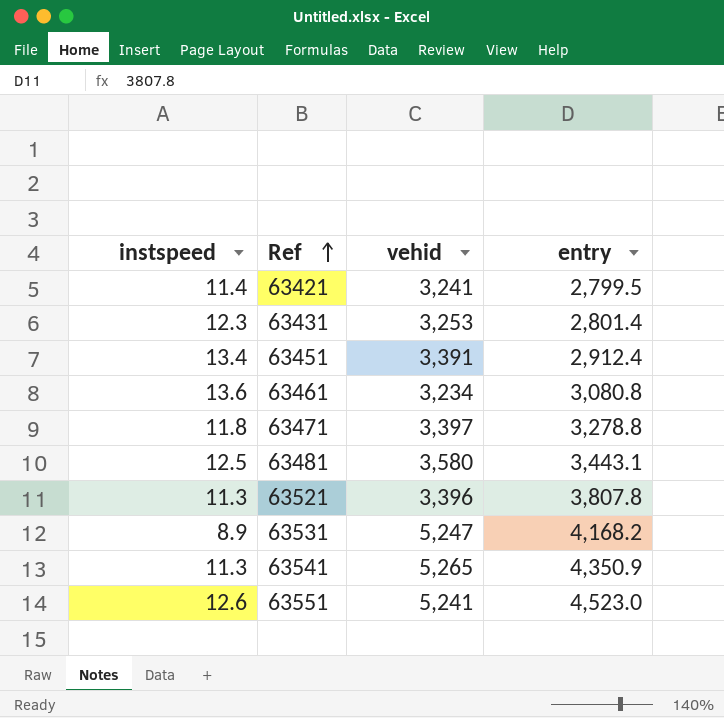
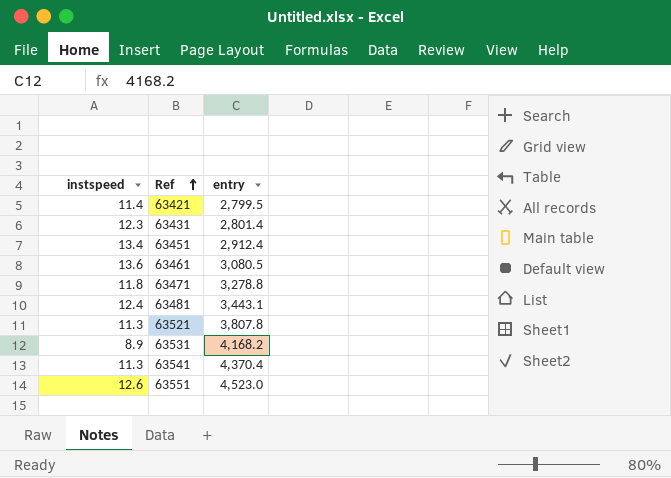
column vehid | position: 3 -> none
63461 | entry: 3,080.8 -> 3,080.5
63481 | instspeed: 12.5 -> 12.4
63541 | entry: 4,350.9 -> 4,370.4

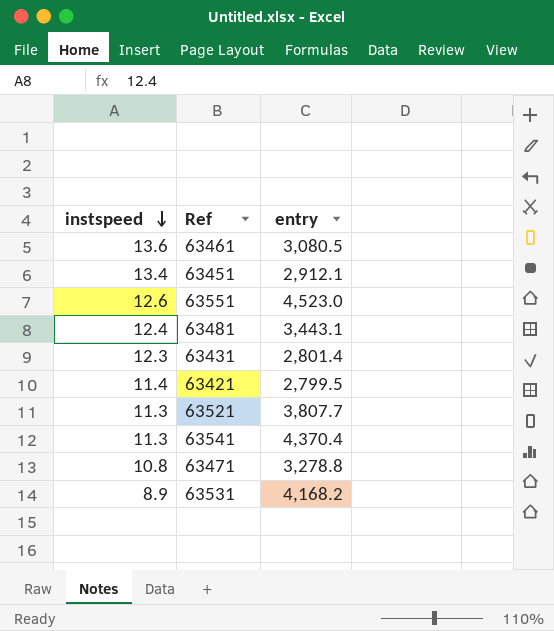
row order: Ref ascending -> instspeed descending
63451 | entry: 2,912.4 -> 2,912.1
63521 | entry: 3,807.8 -> 3,807.7
63471 | instspeed: 11.8 -> 10.8

